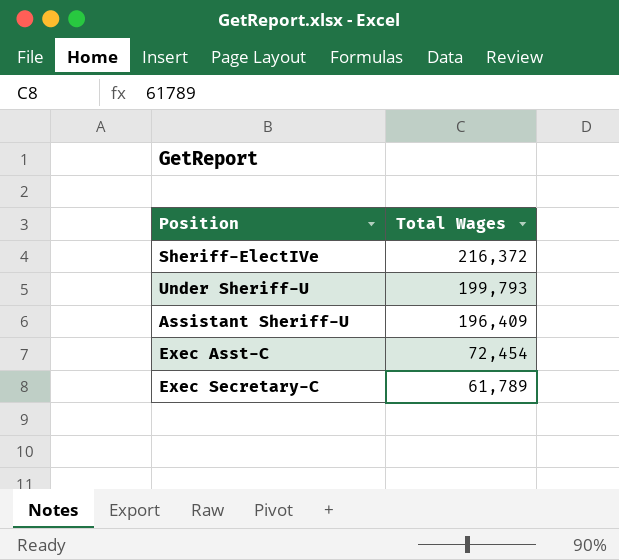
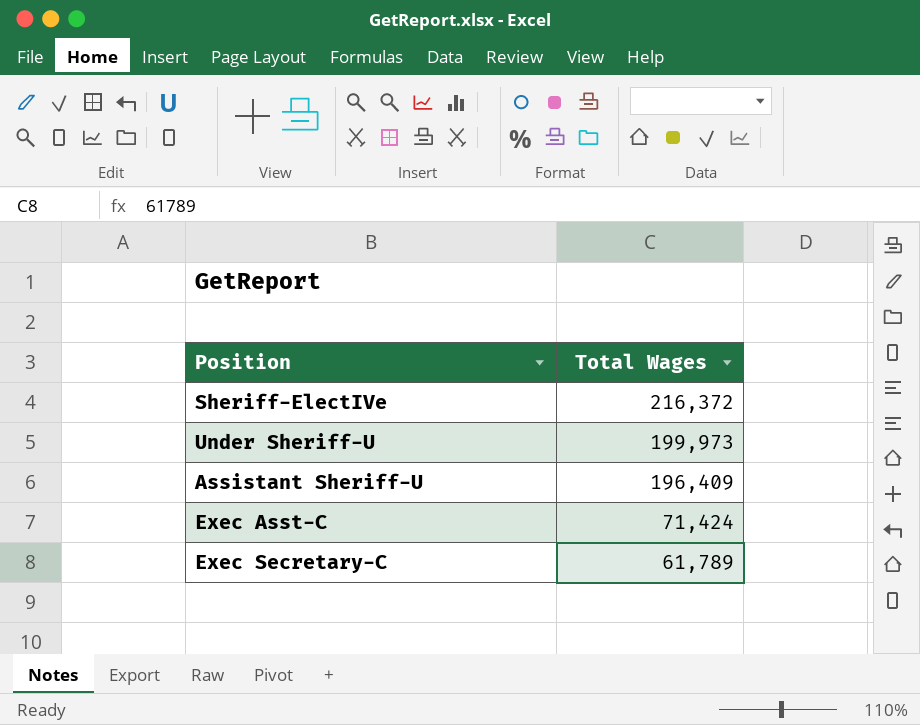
Under Sheriff-U | Total Wages: 199,793 -> 199,973
Exec Asst-C | Total Wages: 72,454 -> 71,424

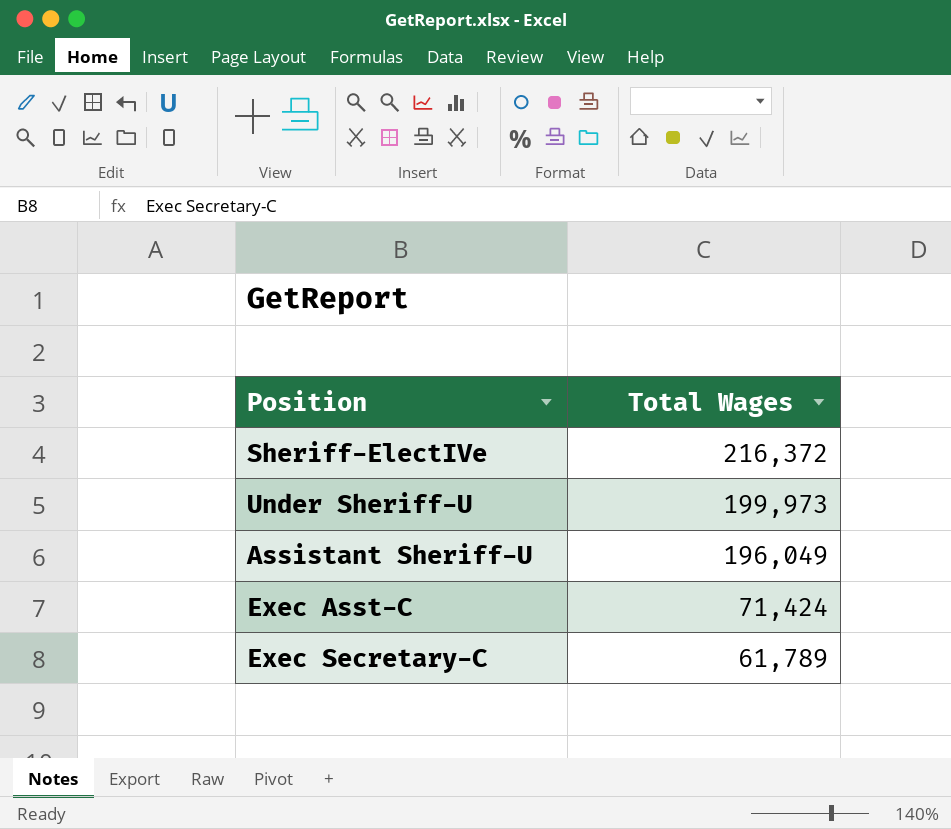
Assistant Sheriff-U | Total Wages: 196,409 -> 196,049

